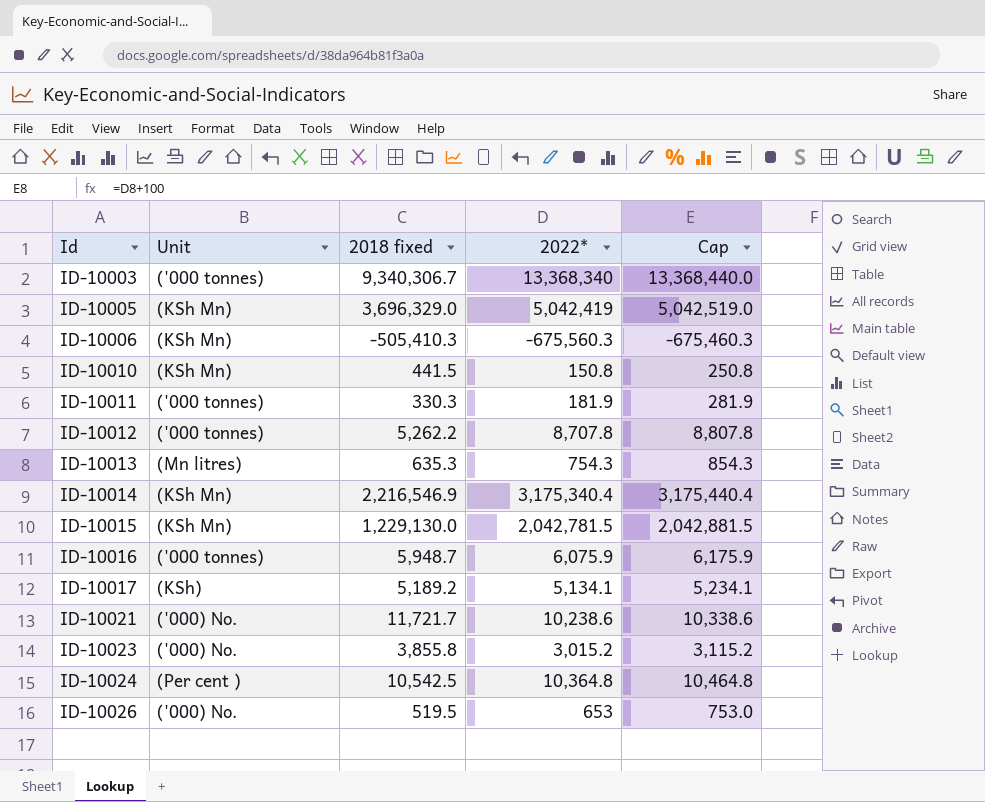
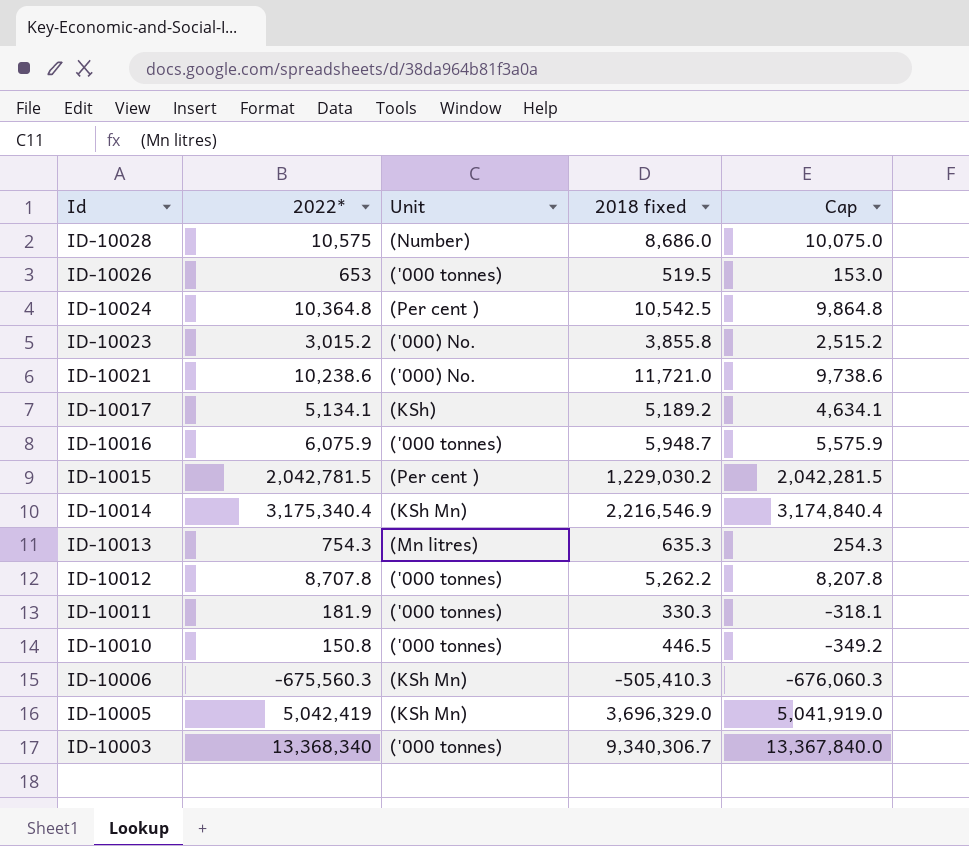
row order: Id ascending -> Id descending
column 2022* | position: 4 -> 2
column Cap | formula: [2022*] + 100 -> [2022*] - 500
row ID-10028: none -> 10,575 | (Number) | 8,686.0 | 10,075.0
ID-10026 | Unit: ('000) No. -> ('000 tonnes)
ID-10021 | 2018 fixed: 11,721.7 -> 11,721.0
ID-10015 | Unit: (KSh Mn) -> (Per cent )
ID-10015 | 2018 fixed: 1,229,130.0 -> 1,229,030.2
ID-10010 | Unit: (KSh Mn) -> ('000 tonnes)
ID-10010 | 2018 fixed: 441.5 -> 446.5

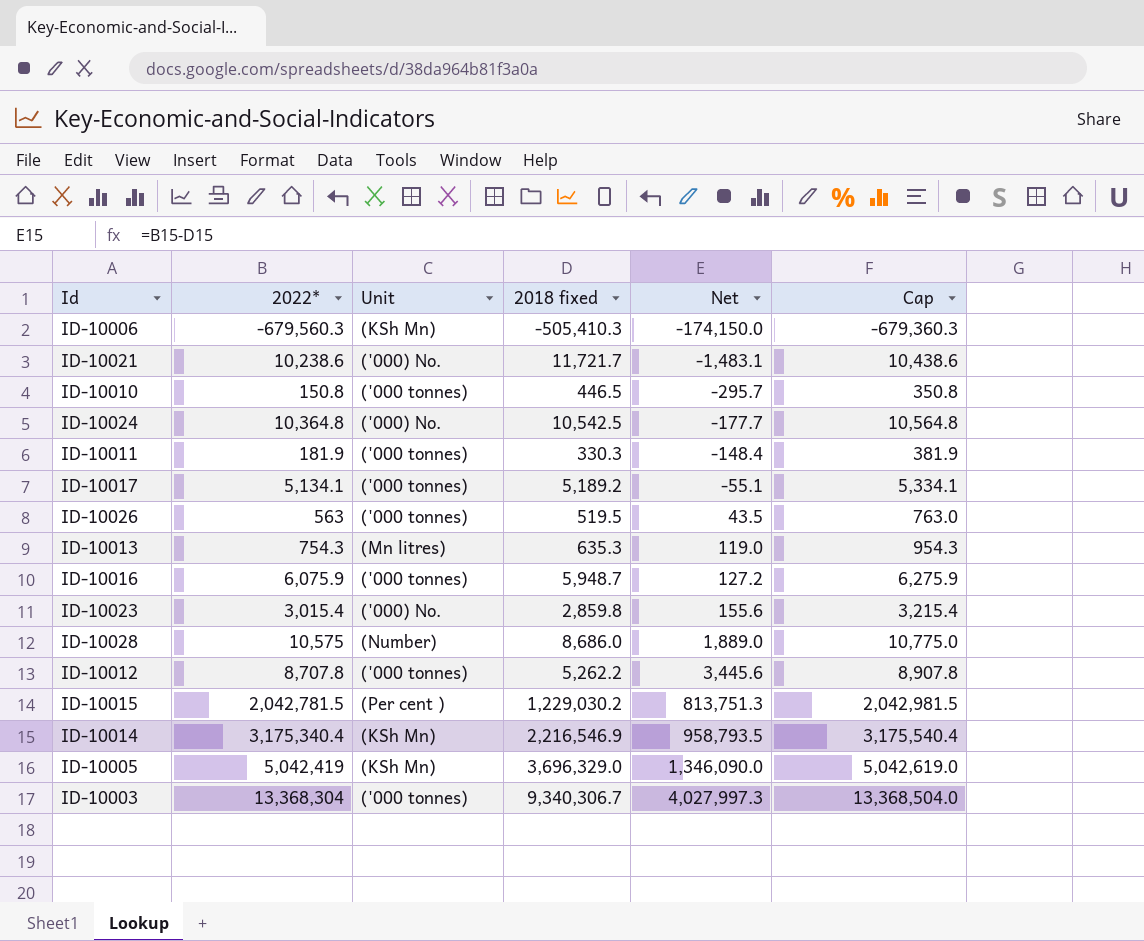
row order: Id descending -> Net ascending
column Net | formula: none -> [2022*] - [2018 fixed]
column Cap | formula: [2022*] - 500 -> [2022*] + 200
ID-10006 | 2022*: -675,560.3 -> -679,560.3
ID-10021 | 2018 fixed: 11,721.0 -> 11,721.7
ID-10024 | Unit: (Per cent ) -> ('000) No.
ID-10017 | Unit: (KSh) -> ('000 tonnes)
ID-10026 | 2022*: 653 -> 563
ID-10023 | 2022*: 3,015.2 -> 3,015.4
ID-10023 | 2018 fixed: 3,855.8 -> 2,859.8
ID-10003 | 2022*: 13,368,340 -> 13,368,304

